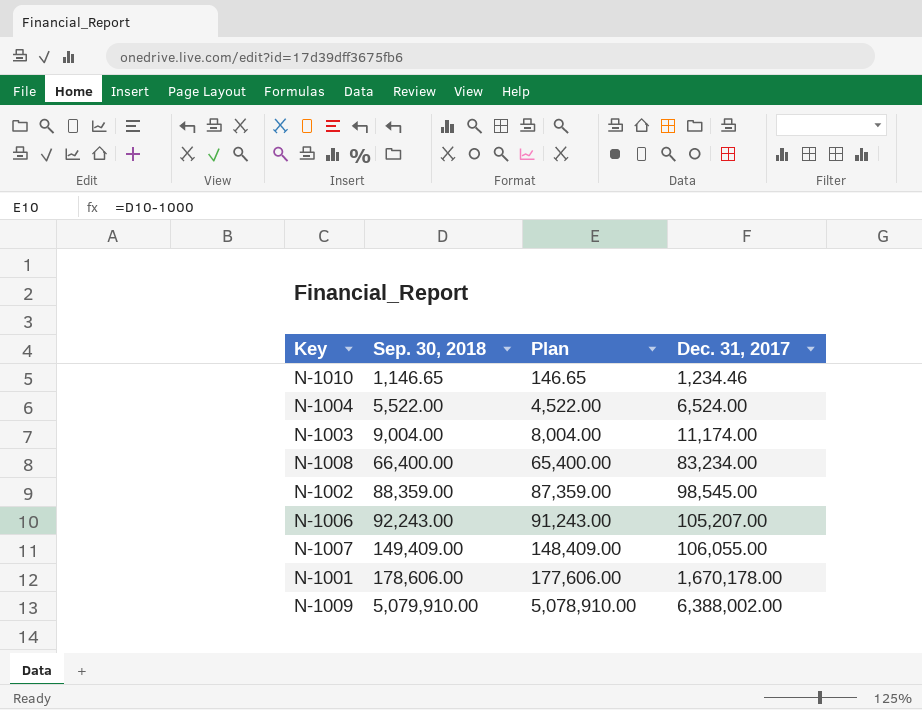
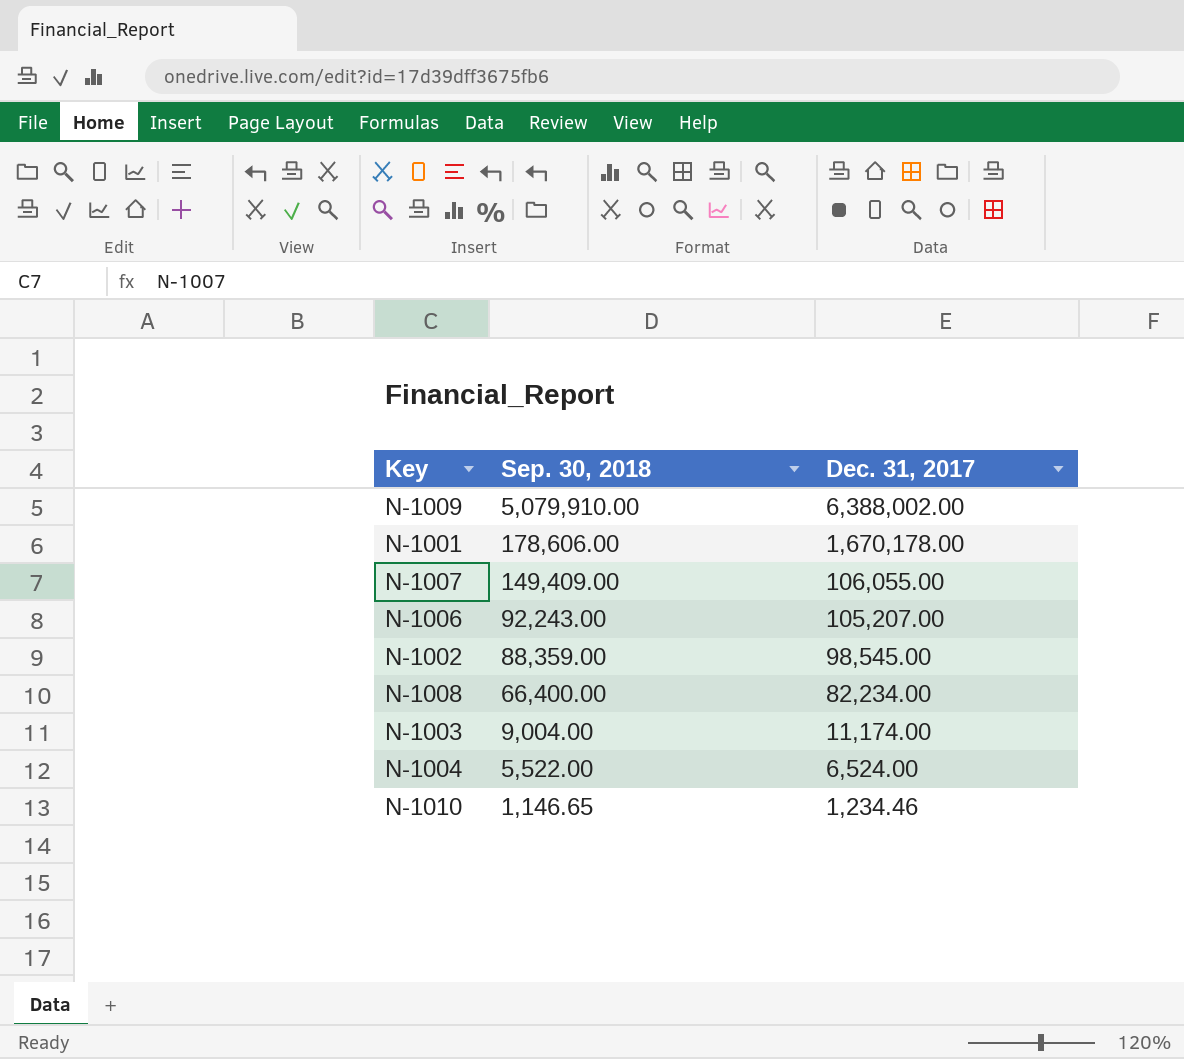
row order: Sep. 30, 2018 ascending -> Sep. 30, 2018 descending
column Plan | formula: [Sep. 30, 2018] - 1000 -> none
N-1008 | Dec. 31, 2017: 83,234.00 -> 82,234.00

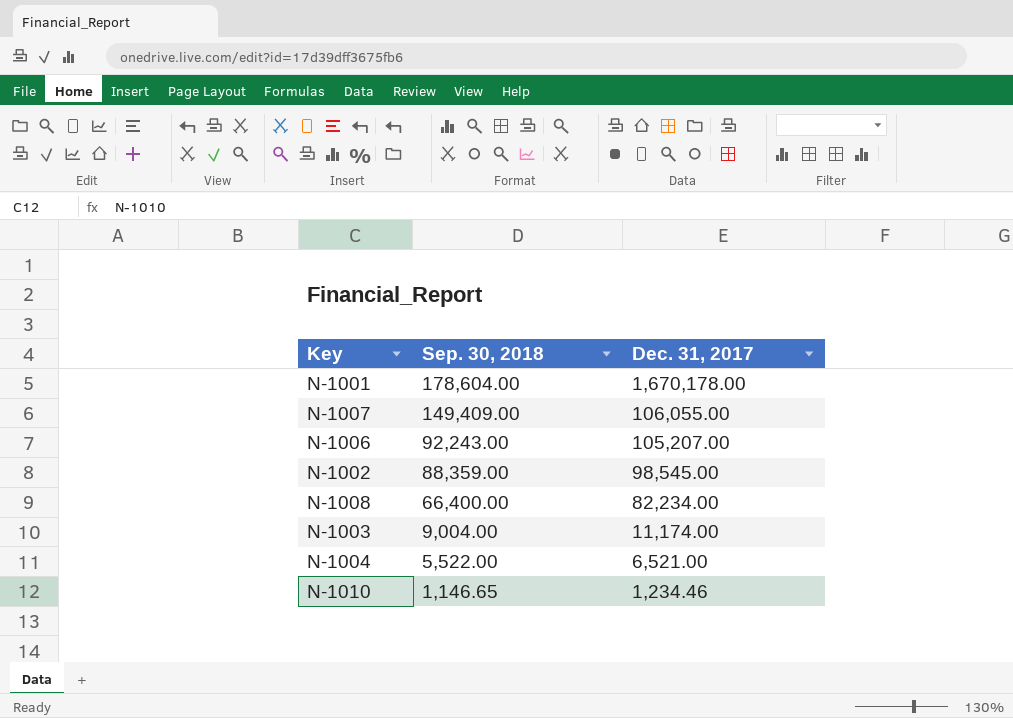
row N-1009: 5,079,910.00 | 6,388,002.00 -> none
N-1001 | Sep. 30, 2018: 178,606.00 -> 178,604.00
N-1004 | Dec. 31, 2017: 6,524.00 -> 6,521.00

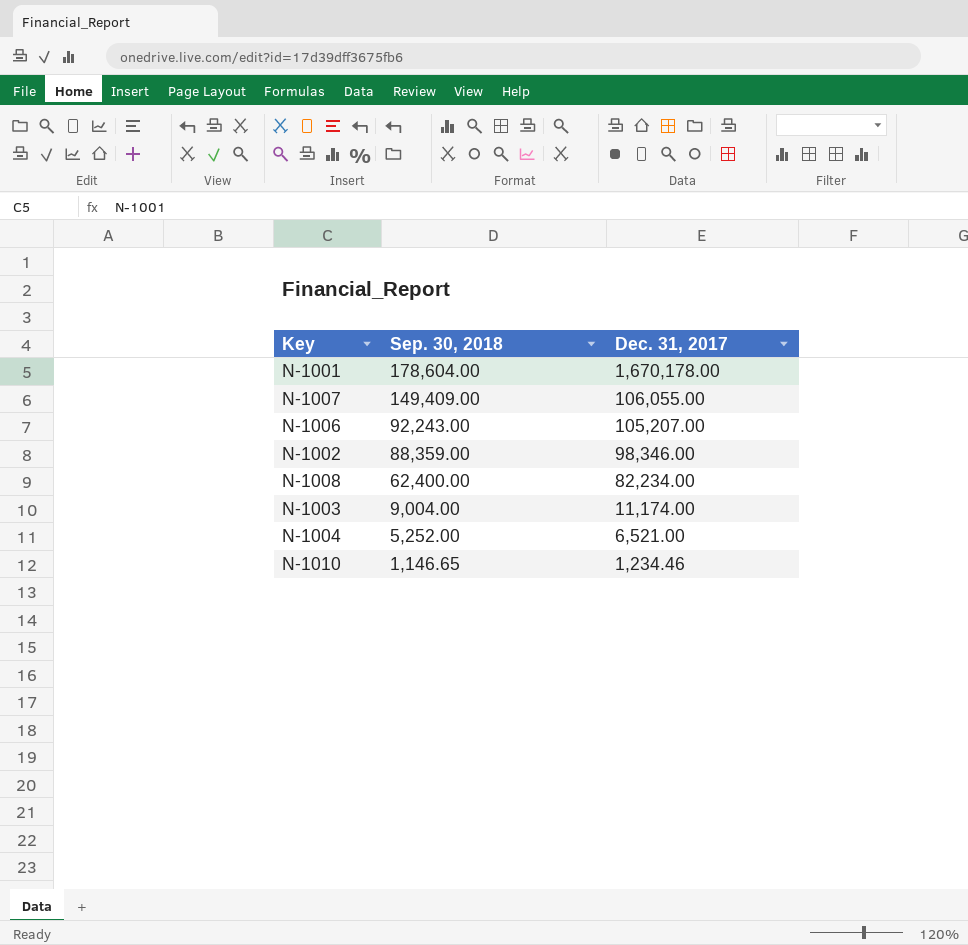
N-1002 | Dec. 31, 2017: 98,545.00 -> 98,346.00
N-1008 | Sep. 30, 2018: 66,400.00 -> 62,400.00
N-1004 | Sep. 30, 2018: 5,522.00 -> 5,252.00

